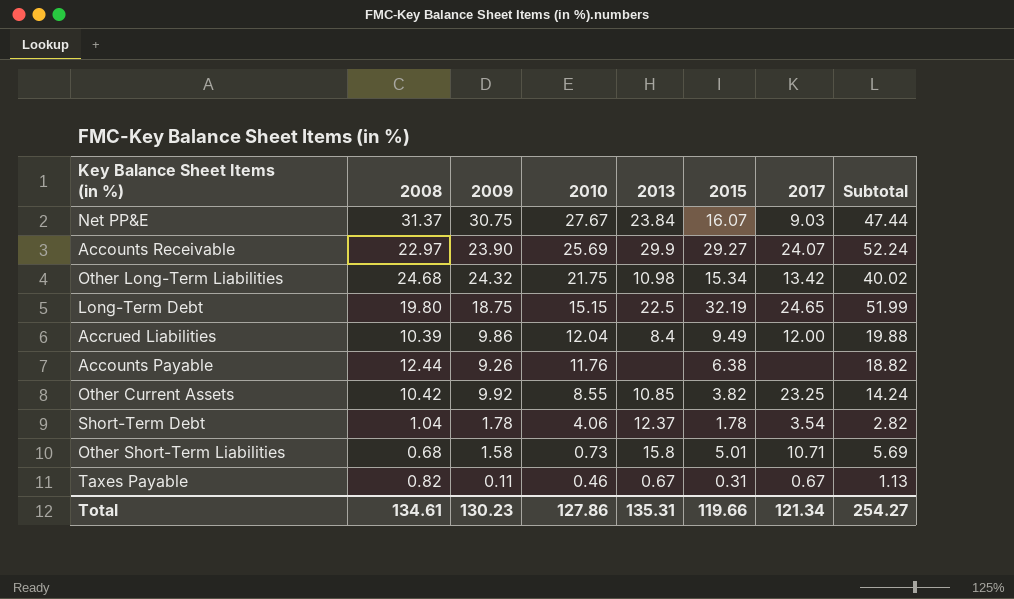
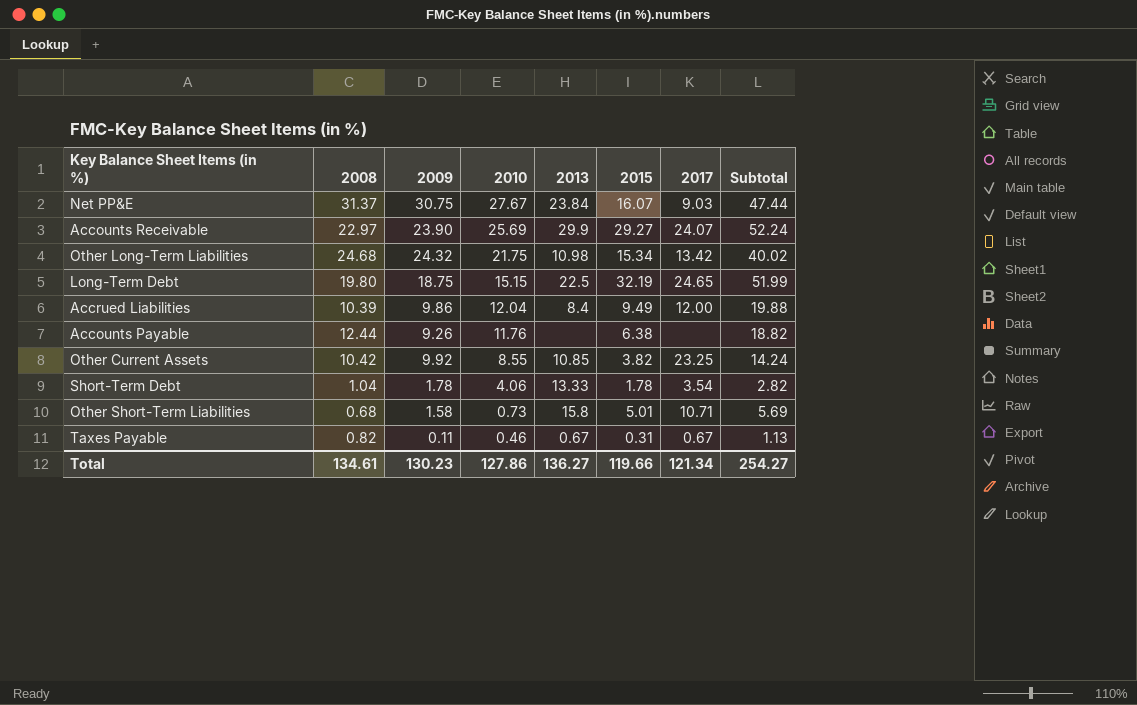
Short-Term Debt | 2013: 12.37 -> 13.33
Total | 2013: 135.31 -> 136.27

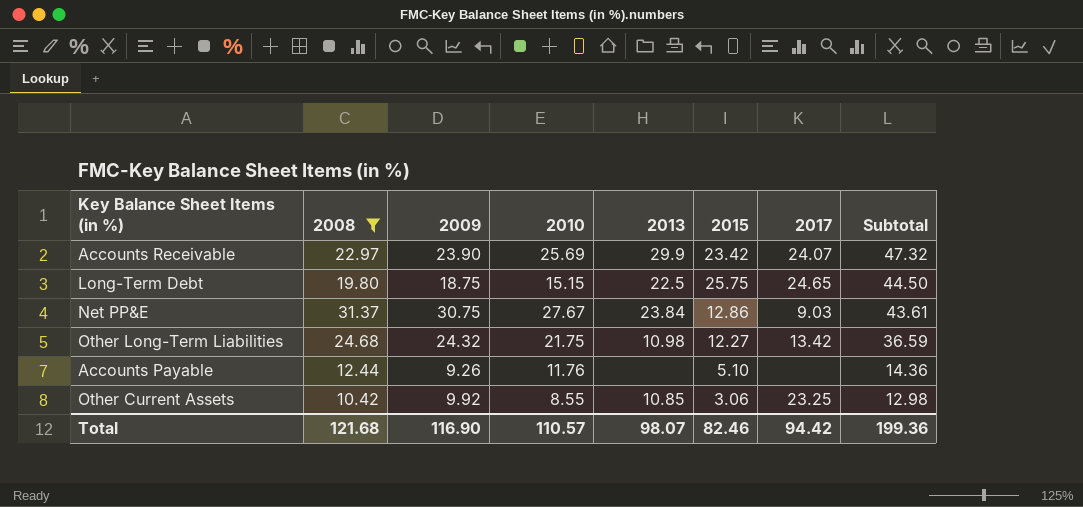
filter: none -> 2008 >= 10.42
row order: 2010 descending -> Subtotal descending
column Subtotal | formula: [2008] + [2015] -> [2009] + [2015]
Accounts Receivable | 2015: 29.27 -> 23.42
Long-Term Debt | 2015: 32.19 -> 25.75
Net PP&E | 2015: 16.07 -> 12.86
Other Long-Term Liabilities | 2015: 15.34 -> 12.27
Accounts Payable | 2015: 6.38 -> 5.10
Other Current Assets | 2015: 3.82 -> 3.06
Total | 2008: 134.61 -> 121.68
Total | 2009: 130.23 -> 116.90
Total | 2010: 127.86 -> 110.57
Total | 2013: 136.27 -> 98.07
Total | 2015: 119.66 -> 82.46
Total | 2017: 121.34 -> 94.42
Total | Subtotal: 254.27 -> 199.36

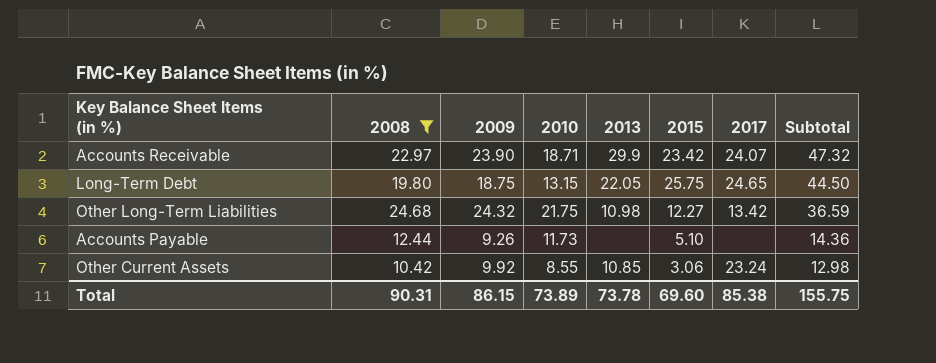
row Net PP&E: 31.37 | 30.75 | 27.67 | 23.84 | 12.86 | 9.03 | 43.61 -> none
Accounts Receivable | 2010: 25.69 -> 18.71
Long-Term Debt | 2010: 15.15 -> 13.15
Long-Term Debt | 2013: 22.5 -> 22.05
Accounts Payable | 2010: 11.76 -> 11.73
Other Current Assets | 2017: 23.25 -> 23.24
Total | 2008: 121.68 -> 90.31
Total | 2009: 116.90 -> 86.15
Total | 2010: 110.57 -> 73.89
Total | 2013: 98.07 -> 73.78
Total | 2015: 82.46 -> 69.60
Total | 2017: 94.42 -> 85.38
Total | Subtotal: 199.36 -> 155.75

